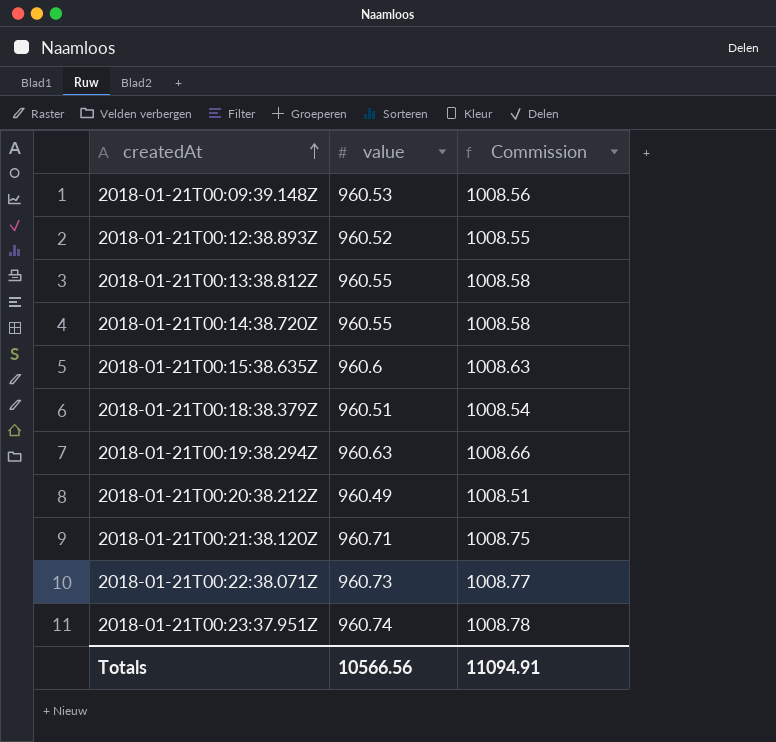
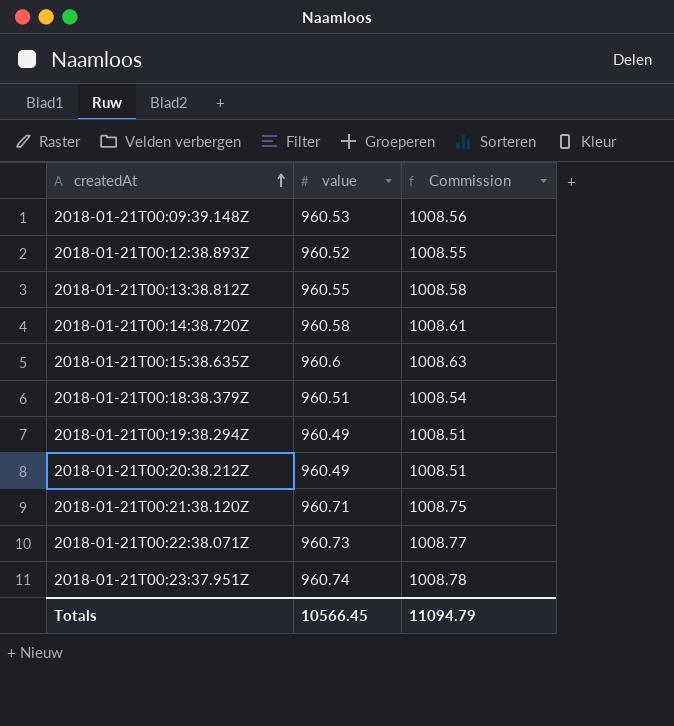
2018-01-21T00:14:38.720Z | value: 960.55 -> 960.58
2018-01-21T00:14:38.720Z | Commission: 1008.58 -> 1008.61
2018-01-21T00:19:38.294Z | value: 960.63 -> 960.49
2018-01-21T00:19:38.294Z | Commission: 1008.66 -> 1008.51
Totals | value: 10566.56 -> 10566.45
Totals | Commission: 11094.91 -> 11094.79

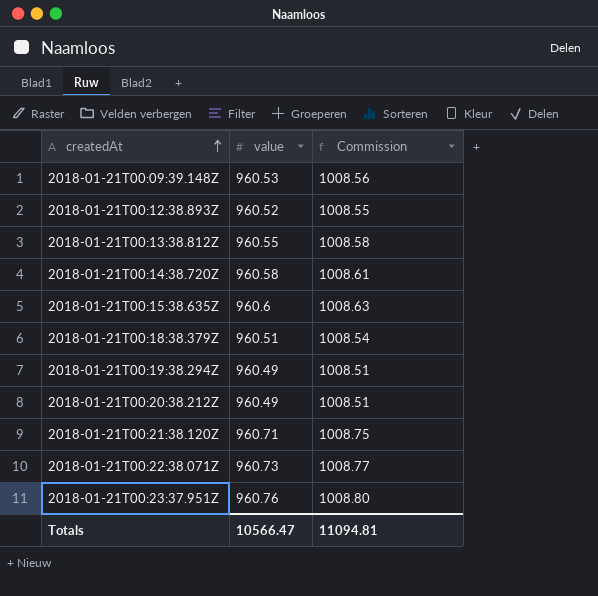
2018-01-21T00:23:37.951Z | value: 960.74 -> 960.76
2018-01-21T00:23:37.951Z | Commission: 1008.78 -> 1008.80
Totals | value: 10566.45 -> 10566.47
Totals | Commission: 11094.79 -> 11094.81

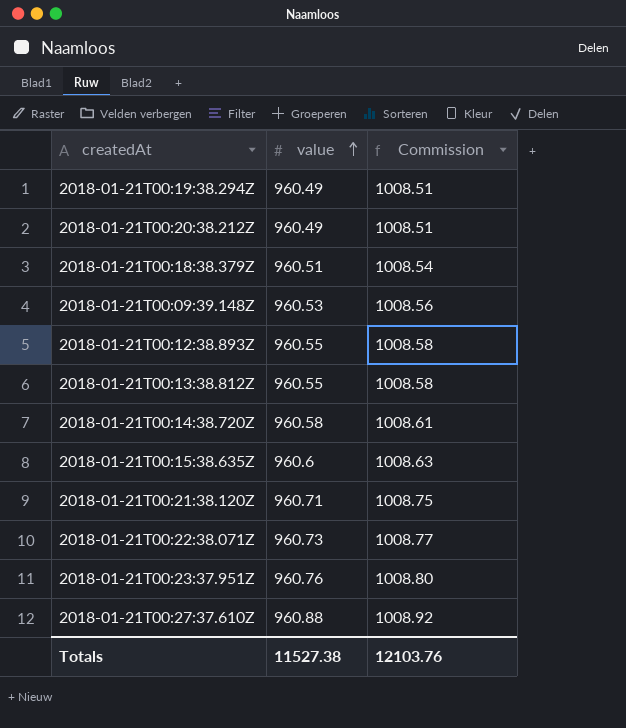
row order: createdAt ascending -> value ascending
2018-01-21T00:12:38.893Z | value: 960.52 -> 960.55
2018-01-21T00:12:38.893Z | Commission: 1008.55 -> 1008.58
row 2018-01-21T00:27:37.610Z: none -> 960.88 | 1008.92
Totals | value: 10566.47 -> 11527.38
Totals | Commission: 11094.81 -> 12103.76

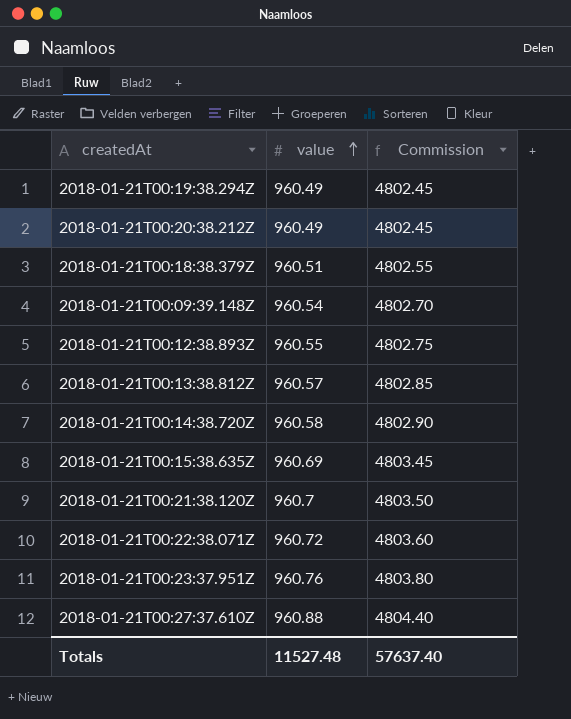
column Commission | formula: [value] * 1.05 -> [value] * 5
2018-01-21T00:09:39.148Z | value: 960.53 -> 960.54
2018-01-21T00:13:38.812Z | value: 960.55 -> 960.57
2018-01-21T00:15:38.635Z | value: 960.6 -> 960.69
2018-01-21T00:21:38.120Z | value: 960.71 -> 960.7
2018-01-21T00:22:38.071Z | value: 960.73 -> 960.72
Totals | value: 11527.38 -> 11527.48
Totals | Commission: 12103.76 -> 57637.40

